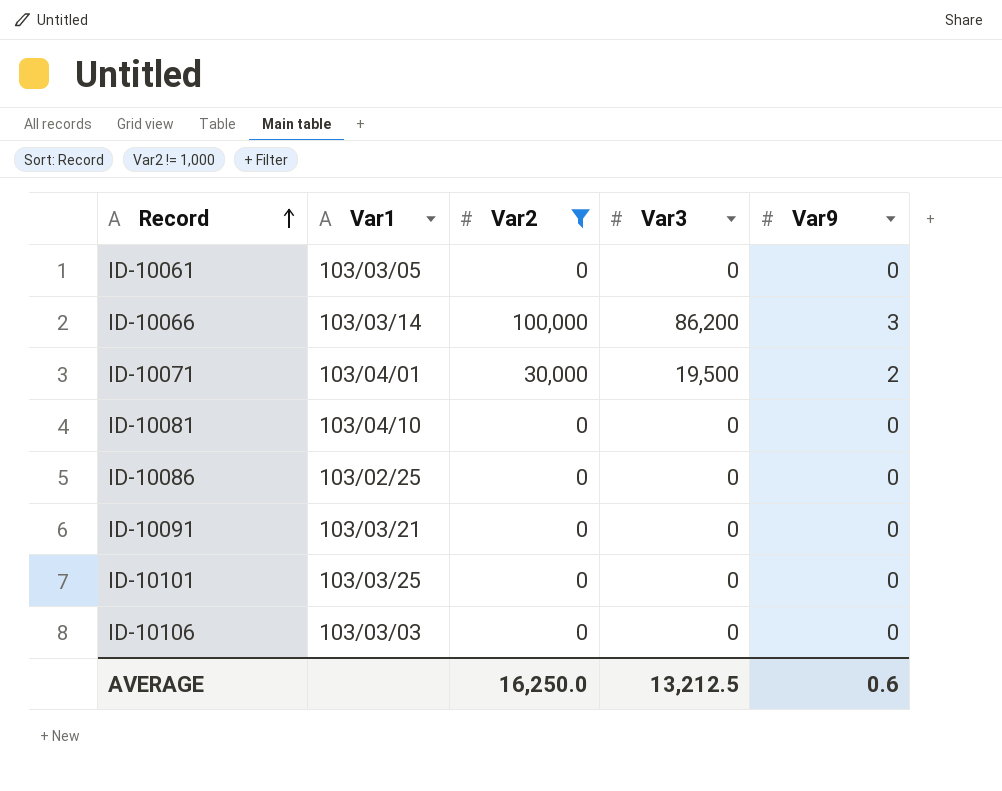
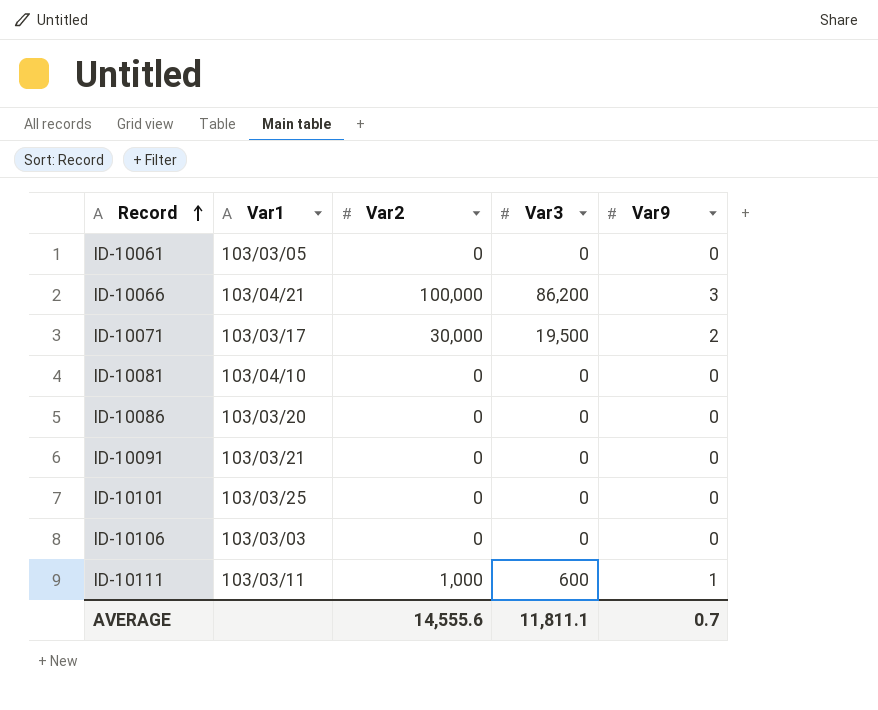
filter: Var2 != 1,000 -> none
ID-10066 | Var1: 103/03/14 -> 103/04/21
ID-10071 | Var1: 103/04/01 -> 103/03/17
ID-10086 | Var1: 103/02/25 -> 103/03/20
AVERAGE | Var2: 16,250.0 -> 14,555.6
AVERAGE | Var3: 13,212.5 -> 11,811.1
AVERAGE | Var9: 0.6 -> 0.7

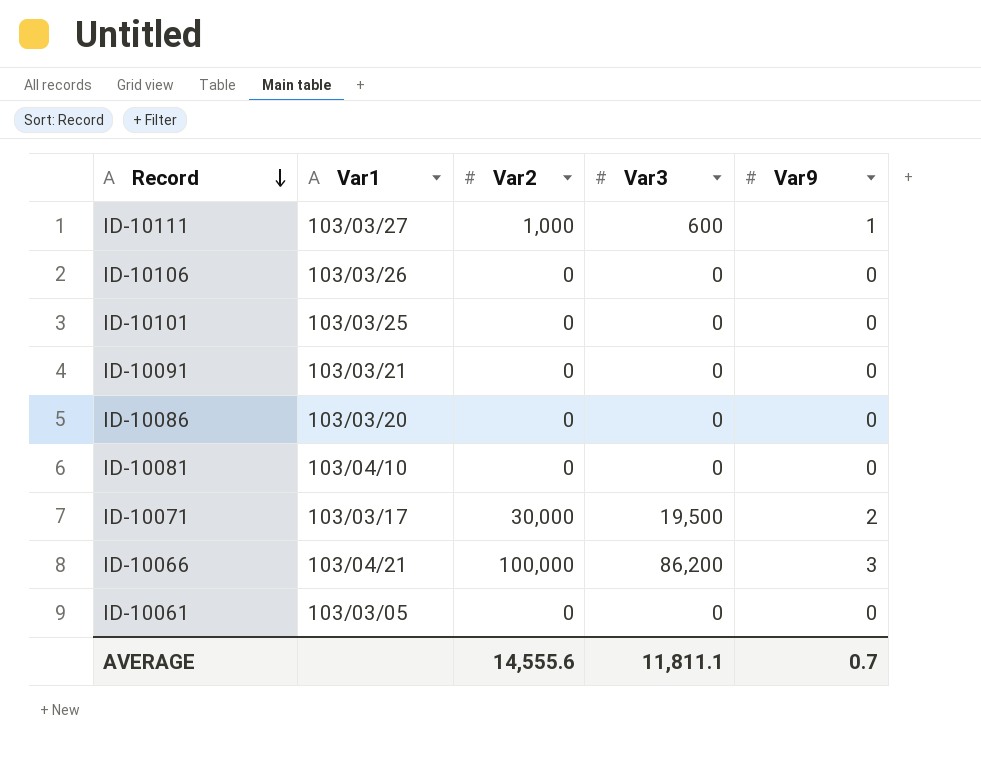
row order: Record ascending -> Record descending
ID-10111 | Var1: 103/03/11 -> 103/03/27
ID-10106 | Var1: 103/03/03 -> 103/03/26

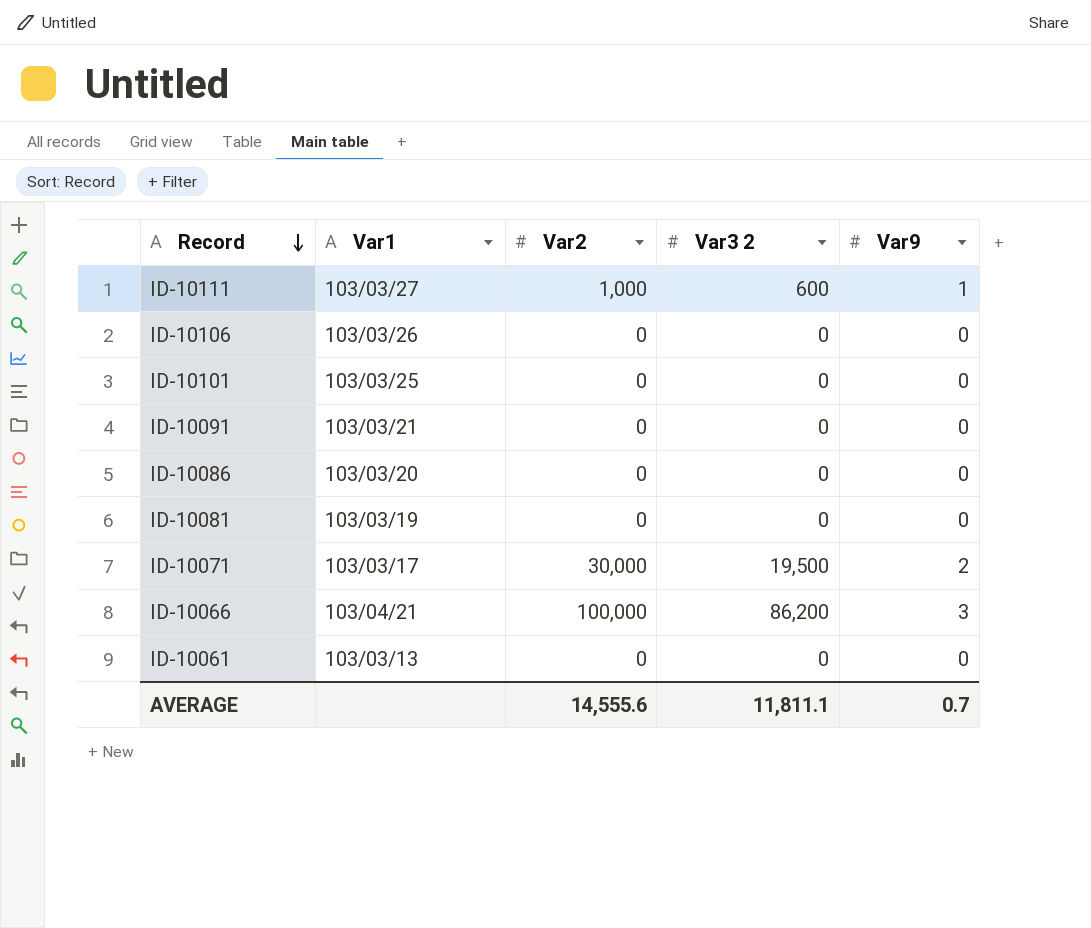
column name: Var3 -> Var3 2
ID-10081 | Var1: 103/04/10 -> 103/03/19
ID-10061 | Var1: 103/03/05 -> 103/03/13

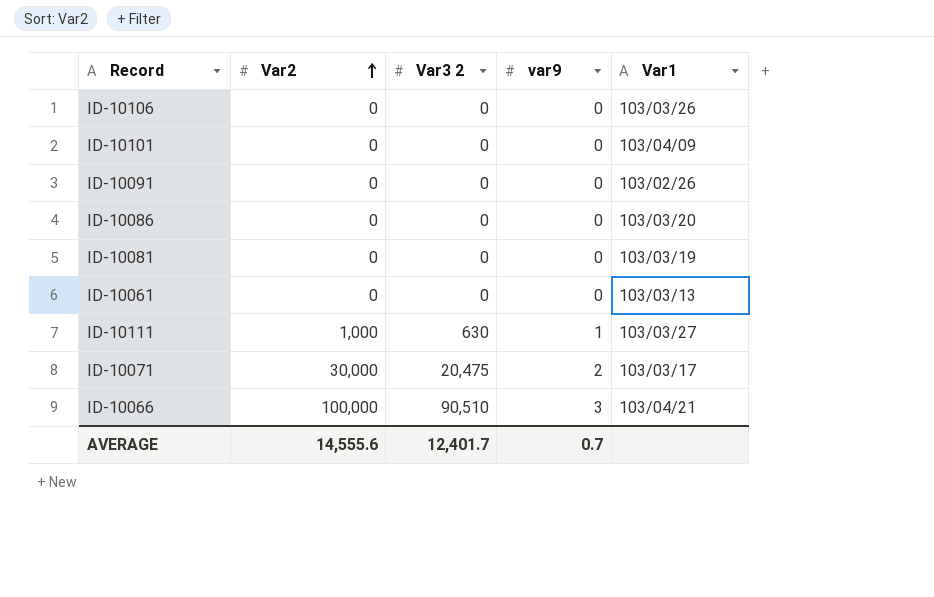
row order: Record descending -> Var2 ascending
column name: Var9 -> var9
column Var1 | position: 2 -> 5
ID-10101 | Var1: 103/03/25 -> 103/04/09
ID-10091 | Var1: 103/03/21 -> 103/02/26
ID-10111 | Var3 2: 600 -> 630
ID-10071 | Var3 2: 19,500 -> 20,475
ID-10066 | Var3 2: 86,200 -> 90,510
AVERAGE | Var3 2: 11,811.1 -> 12,401.7

